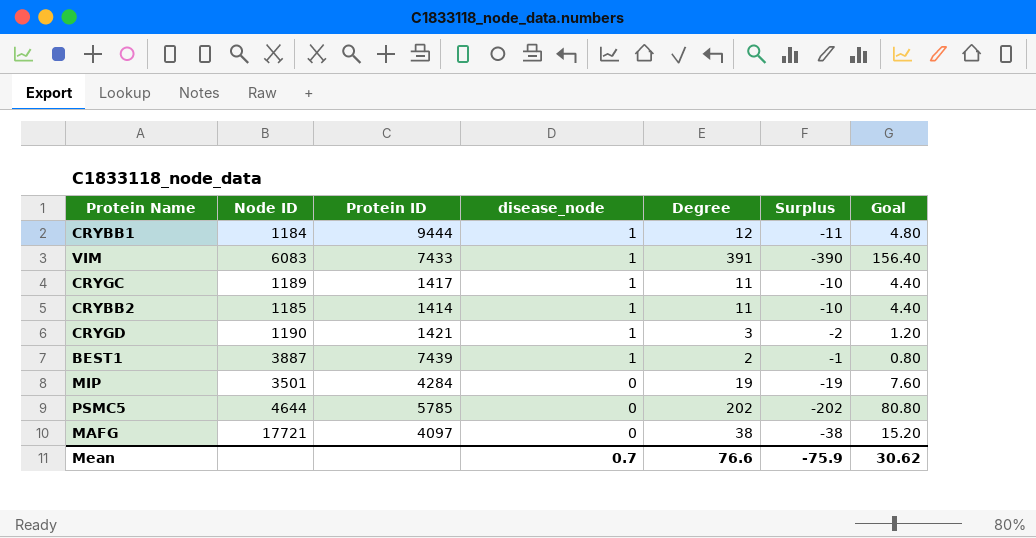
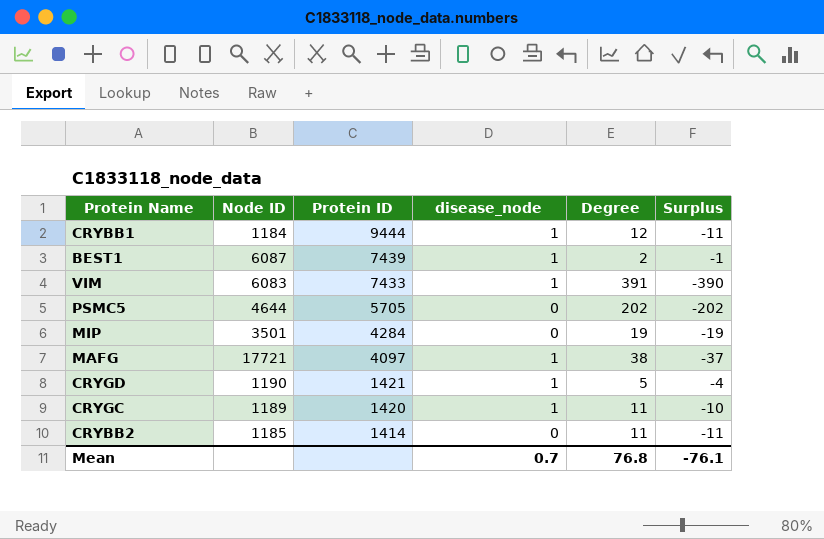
row order: disease_node descending -> Protein ID descending
column Goal | formula: [Degree] * 0.4 -> none
BEST1 | Node ID: 3887 -> 6087
PSMC5 | Protein ID: 5785 -> 5705
MAFG | disease_node: 0 -> 1
MAFG | Surplus: -38 -> -37
CRYGD | Degree: 3 -> 5
CRYGD | Surplus: -2 -> -4
CRYGC | Protein ID: 1417 -> 1420
CRYBB2 | disease_node: 1 -> 0
CRYBB2 | Surplus: -10 -> -11
Mean | Degree: 76.6 -> 76.8
Mean | Surplus: -75.9 -> -76.1

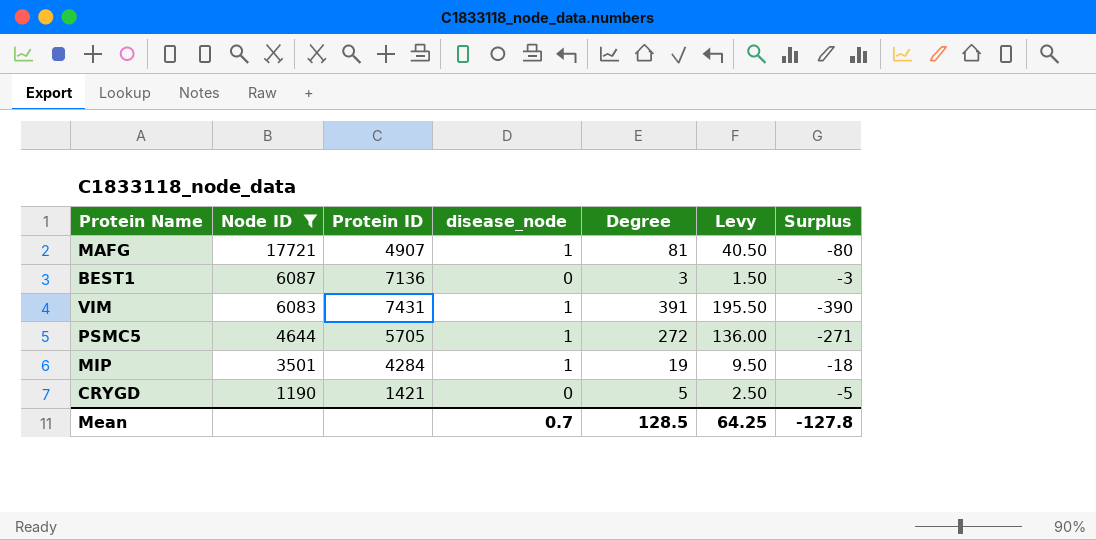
filter: none -> Node ID >= 1190
row order: Protein ID descending -> Node ID descending
column Levy | formula: none -> [Degree] * 0.5
MAFG | Protein ID: 4097 -> 4907
MAFG | Degree: 38 -> 81
MAFG | Surplus: -37 -> -80
BEST1 | Protein ID: 7439 -> 7136
BEST1 | disease_node: 1 -> 0
BEST1 | Degree: 2 -> 3
BEST1 | Surplus: -1 -> -3
VIM | Protein ID: 7433 -> 7431
PSMC5 | disease_node: 0 -> 1
PSMC5 | Degree: 202 -> 272
PSMC5 | Surplus: -202 -> -271
MIP | disease_node: 0 -> 1
MIP | Surplus: -19 -> -18
CRYGD | disease_node: 1 -> 0
CRYGD | Surplus: -4 -> -5
Mean | Degree: 76.8 -> 128.5
Mean | Surplus: -76.1 -> -127.8

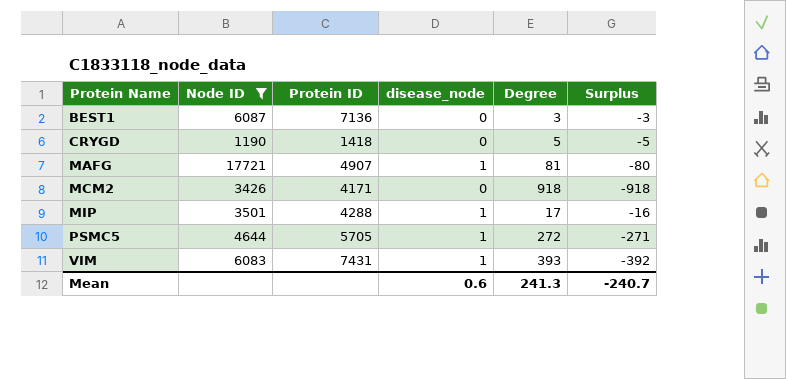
row order: Node ID descending -> Protein Name ascending
column Levy | formula: [Degree] * 0.5 -> none
CRYGD | Protein ID: 1421 -> 1418
row MCM2: none -> 3426 | 4171 | 0 | 918 | -918
MIP | Protein ID: 4284 -> 4288
MIP | Degree: 19 -> 17
MIP | Surplus: -18 -> -16
VIM | Degree: 391 -> 393
VIM | Surplus: -390 -> -392
Mean | disease_node: 0.7 -> 0.6
Mean | Degree: 128.5 -> 241.3
Mean | Surplus: -127.8 -> -240.7

